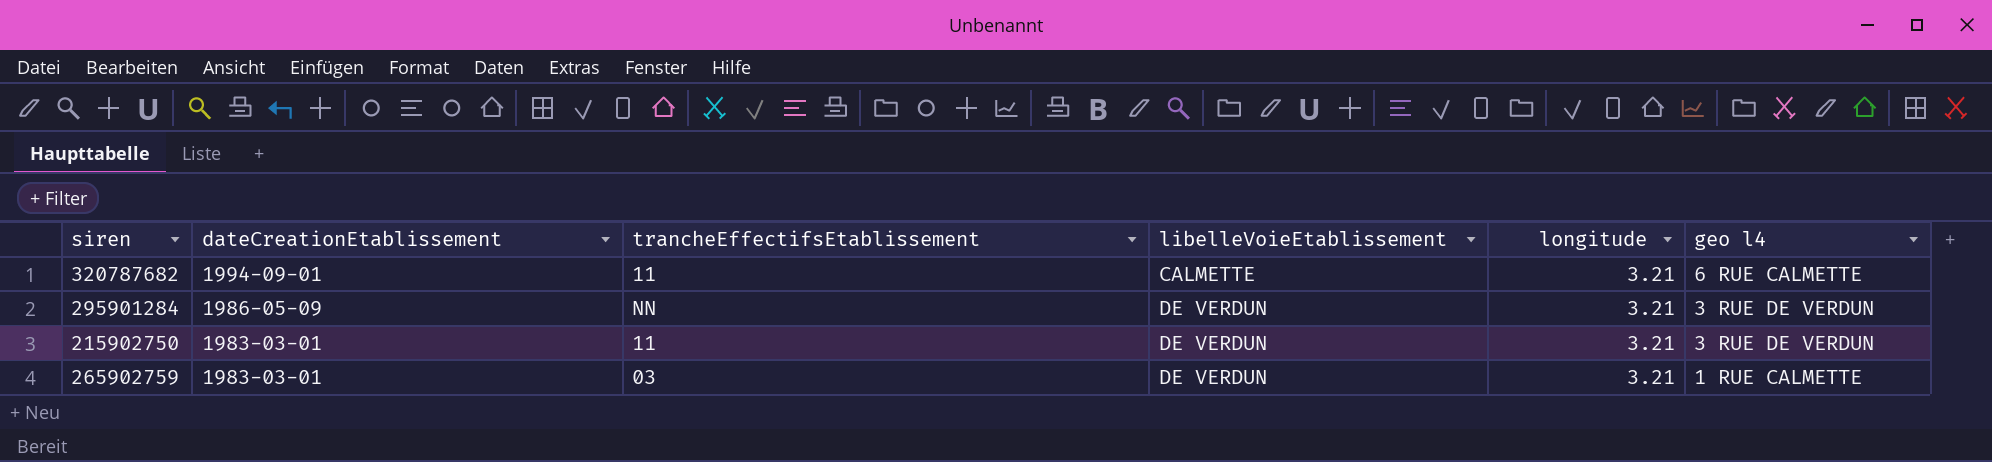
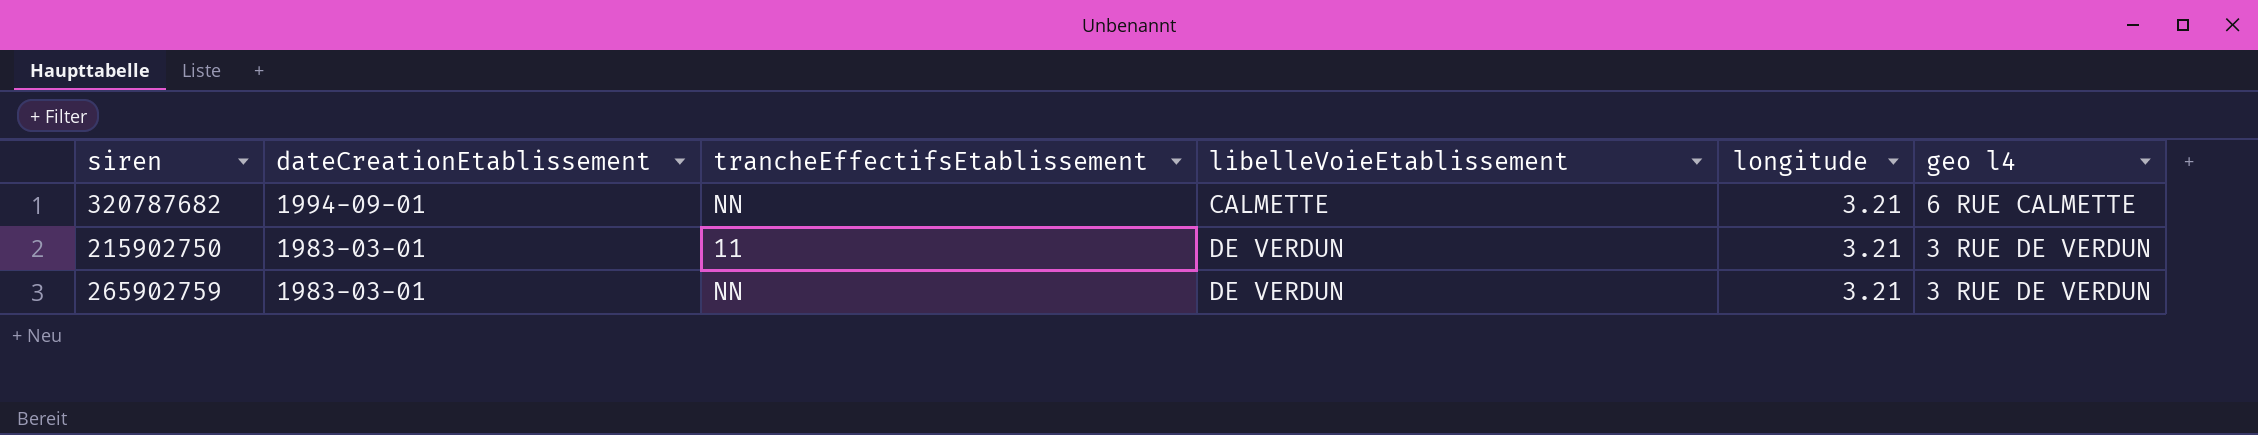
row 295901284: 1986-05-09 | NN | DE VERDUN | 3.21 | 3 RUE DE VERDUN -> none
320787682 | trancheEffectifsEtablissement: 11 -> NN
265902759 | trancheEffectifsEtablissement: 03 -> NN
265902759 | geo l4: 1 RUE CALMETTE -> 3 RUE DE VERDUN

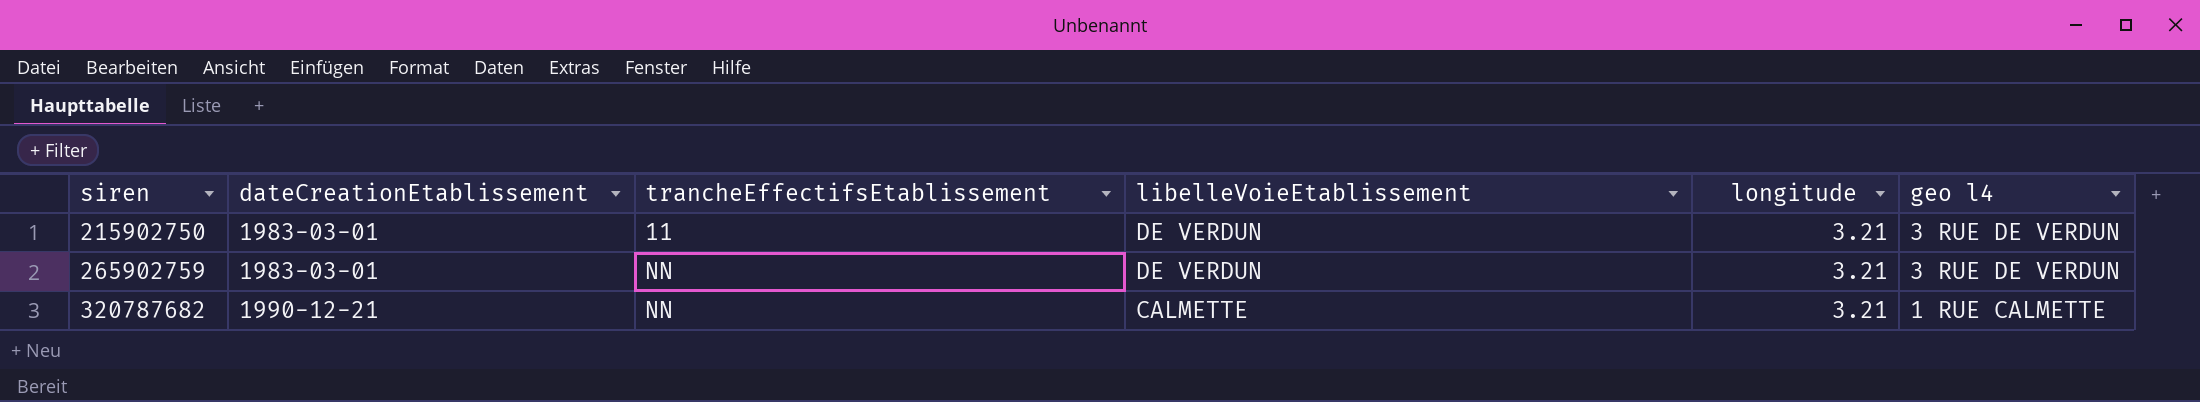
row order: dateCreationEtablissement descending -> siren ascending
320787682 | dateCreationEtablissement: 1994-09-01 -> 1990-12-21
320787682 | geo l4: 6 RUE CALMETTE -> 1 RUE CALMETTE

